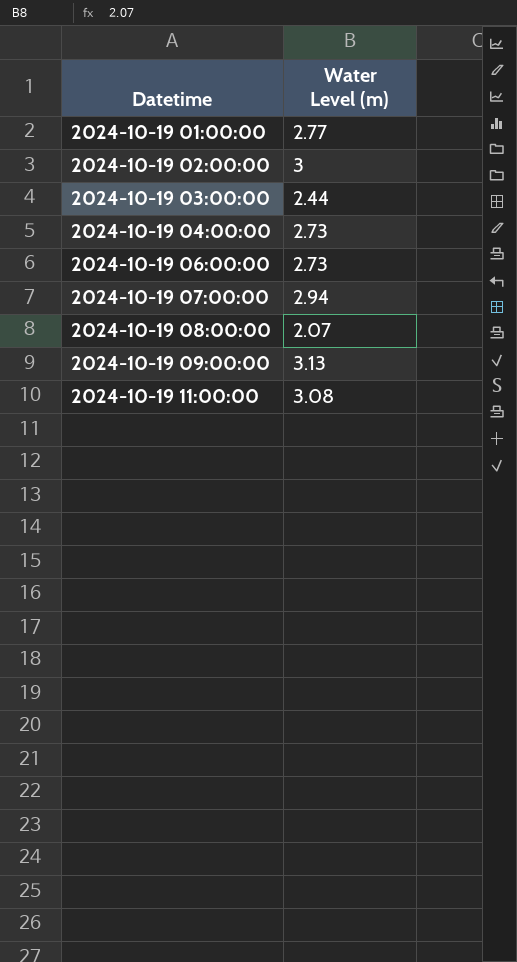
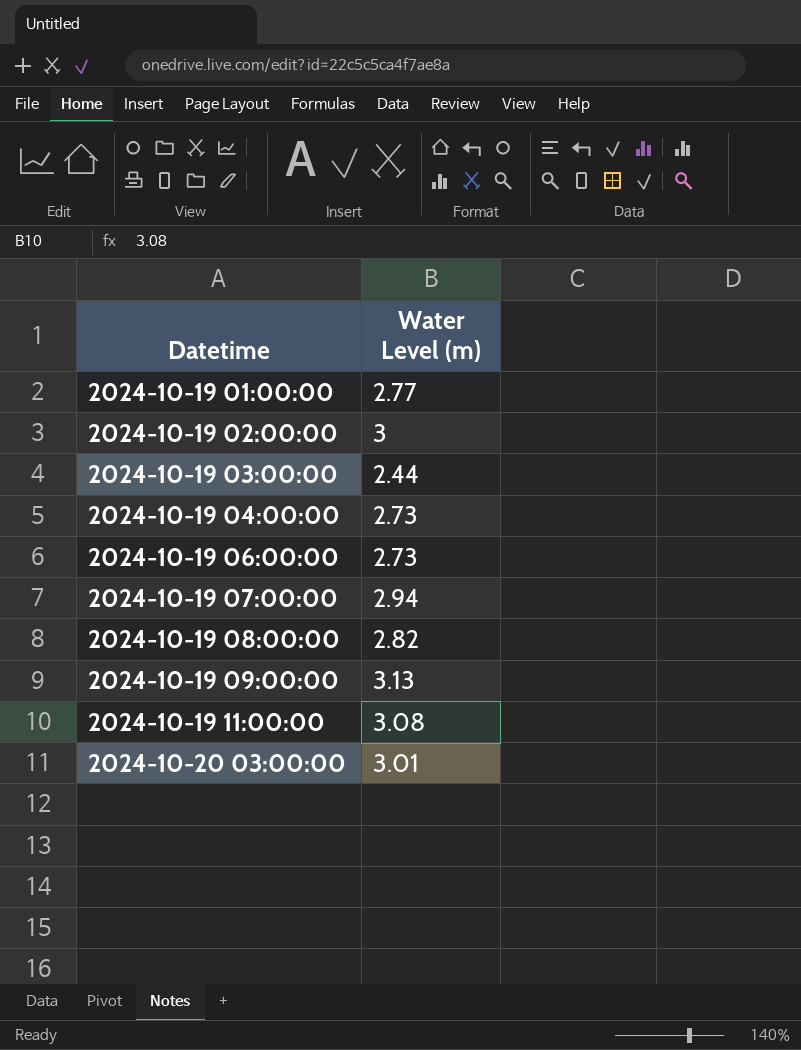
2024-10-19 08:00:00 | Water Level (m): 2.07 -> 2.82
row 2024-10-20 03:00:00: none -> 3.01

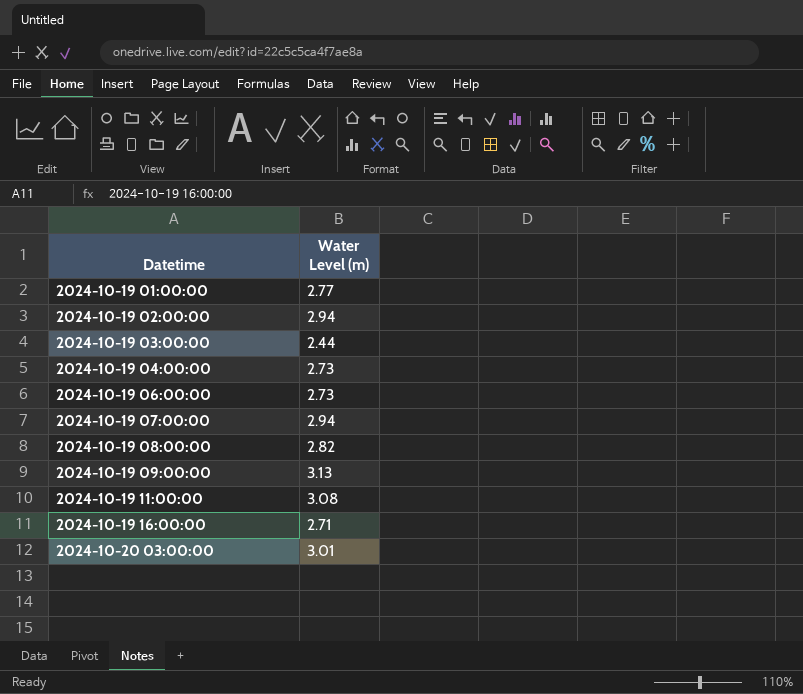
2024-10-19 02:00:00 | Water Level (m): 3 -> 2.94
row 2024-10-19 16:00:00: none -> 2.71

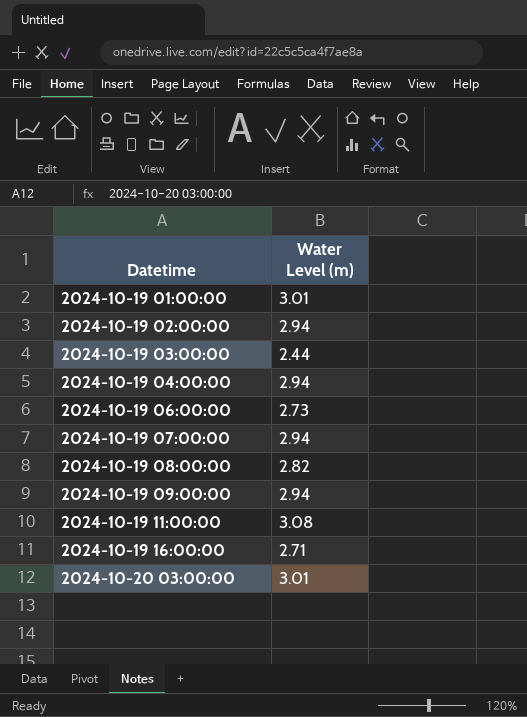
2024-10-19 01:00:00 | Water Level (m): 2.77 -> 3.01
2024-10-19 04:00:00 | Water Level (m): 2.73 -> 2.94
2024-10-19 09:00:00 | Water Level (m): 3.13 -> 2.94

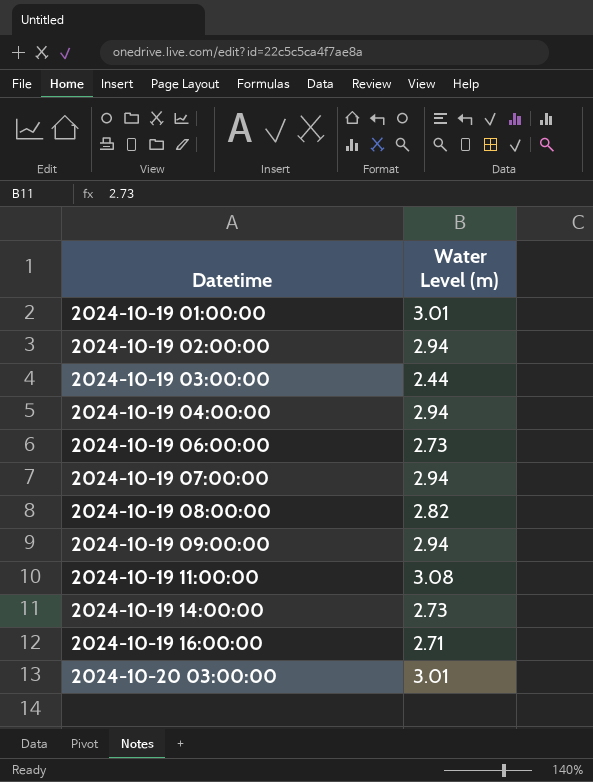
row 2024-10-19 14:00:00: none -> 2.73

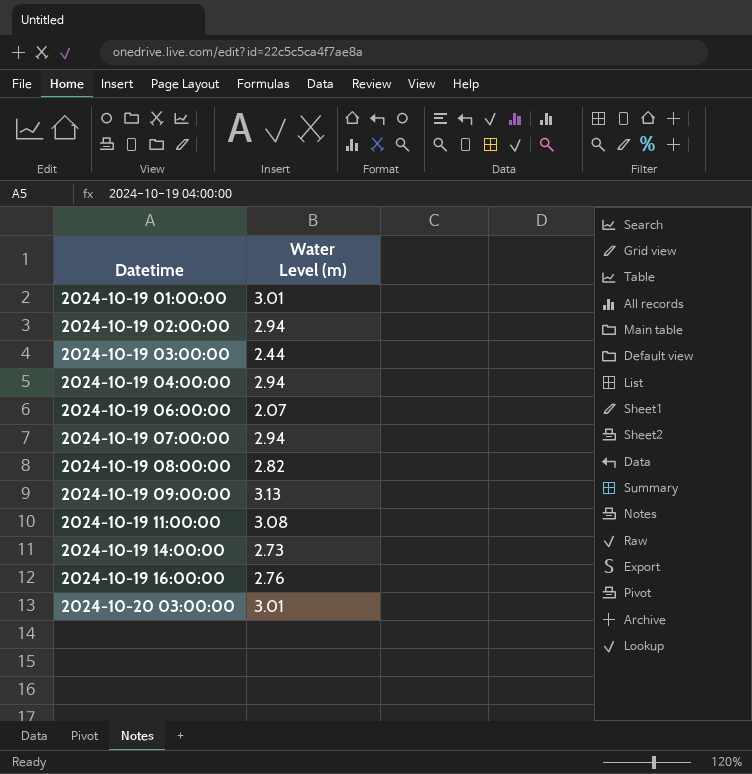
2024-10-19 06:00:00 | Water Level (m): 2.73 -> 2.07
2024-10-19 09:00:00 | Water Level (m): 2.94 -> 3.13
2024-10-19 16:00:00 | Water Level (m): 2.71 -> 2.76

